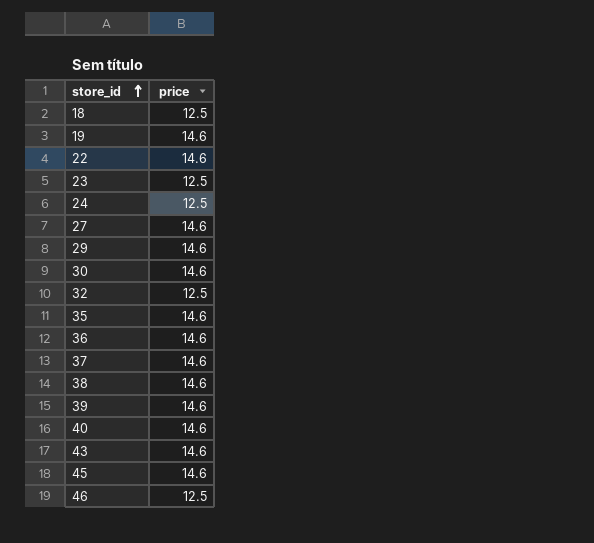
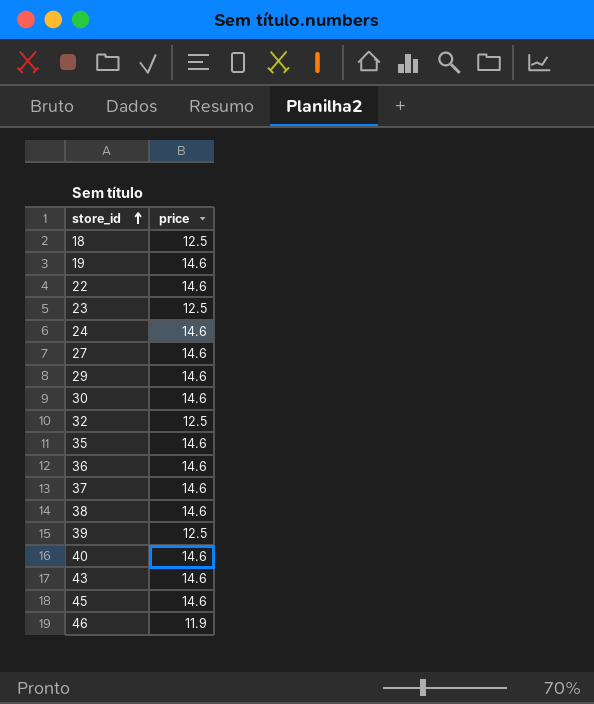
24 | price: 12.5 -> 14.6
39 | price: 14.6 -> 12.5
46 | price: 12.5 -> 11.9

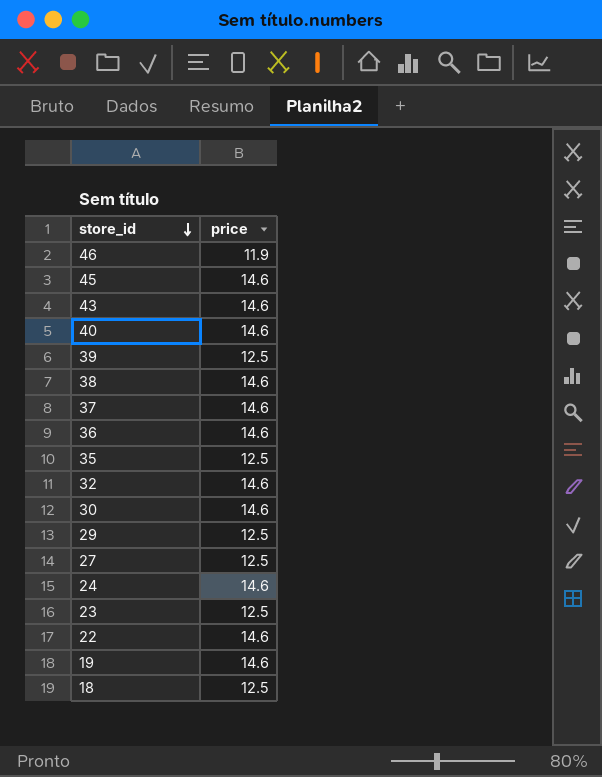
row order: store_id ascending -> store_id descending
35 | price: 14.6 -> 12.5
32 | price: 12.5 -> 14.6
29 | price: 14.6 -> 12.5
27 | price: 14.6 -> 12.5

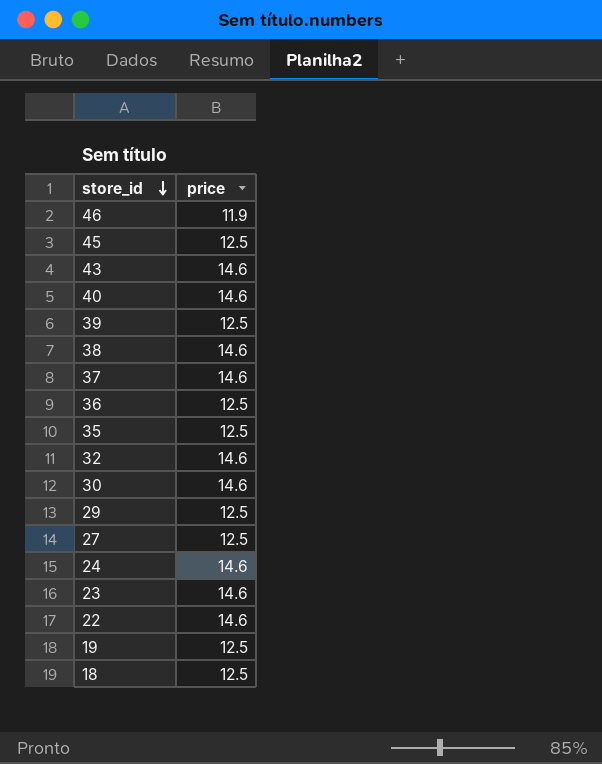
45 | price: 14.6 -> 12.5
36 | price: 14.6 -> 12.5
23 | price: 12.5 -> 14.6
19 | price: 14.6 -> 12.5

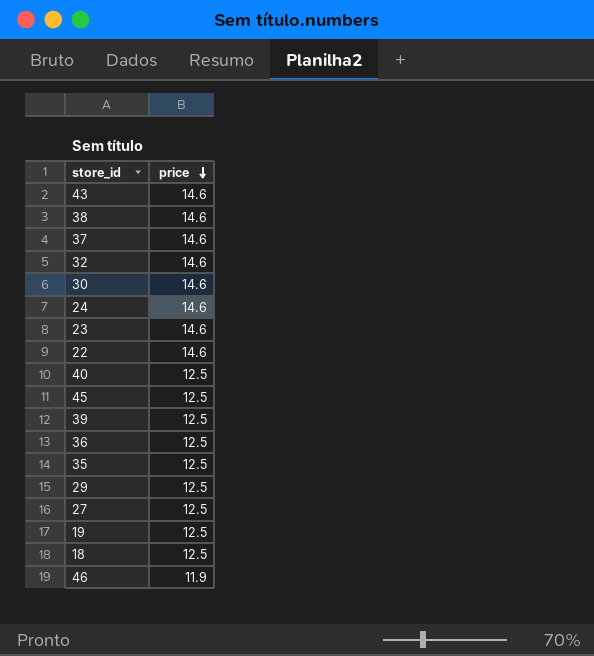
row order: store_id descending -> price descending
40 | price: 14.6 -> 12.5

